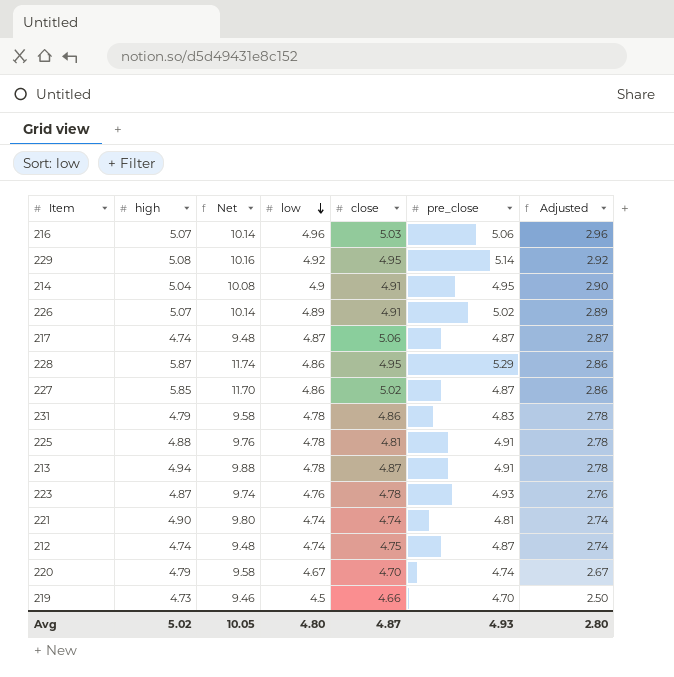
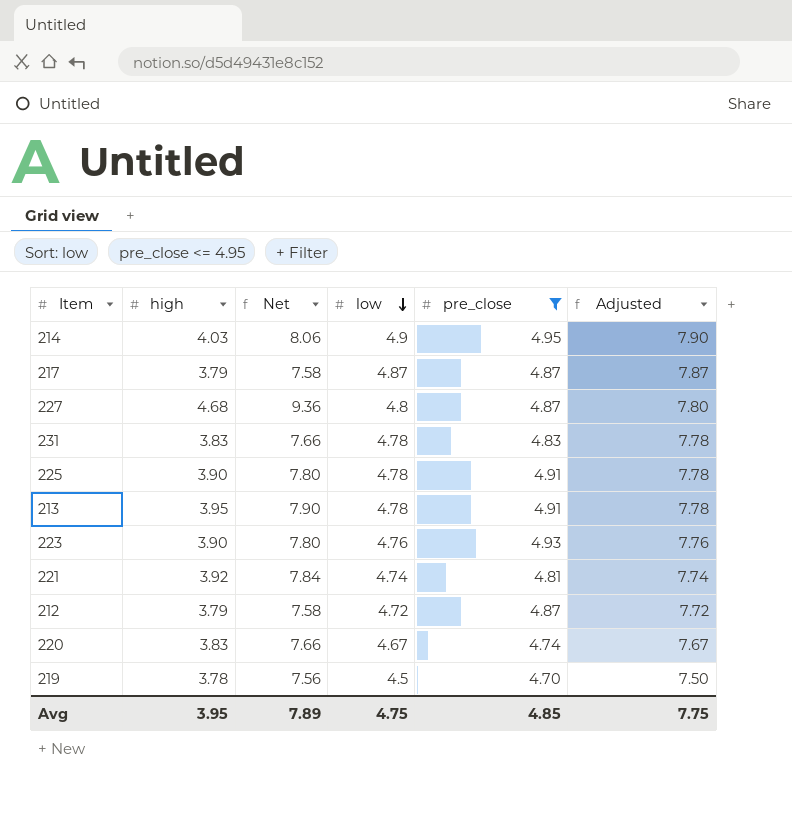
filter: none -> pre_close <= 4.95
column close | position: 5 -> none
column Adjusted | formula: [low] - 2 -> [low] + 3
214 | high: 5.04 -> 4.03
214 | Net: 10.08 -> 8.06
217 | high: 4.74 -> 3.79
217 | Net: 9.48 -> 7.58
227 | high: 5.85 -> 4.68
227 | Net: 11.70 -> 9.36
227 | low: 4.86 -> 4.8
231 | high: 4.79 -> 3.83
231 | Net: 9.58 -> 7.66
225 | high: 4.88 -> 3.90
225 | Net: 9.76 -> 7.80
213 | high: 4.94 -> 3.95
213 | Net: 9.88 -> 7.90
223 | high: 4.87 -> 3.90
223 | Net: 9.74 -> 7.80
221 | high: 4.90 -> 3.92
221 | Net: 9.80 -> 7.84
212 | high: 4.74 -> 3.79
212 | Net: 9.48 -> 7.58
212 | low: 4.74 -> 4.72
220 | high: 4.79 -> 3.83
220 | Net: 9.58 -> 7.66
219 | high: 4.73 -> 3.78
219 | Net: 9.46 -> 7.56
Avg | high: 5.02 -> 3.95
Avg | Net: 10.05 -> 7.89
Avg | low: 4.80 -> 4.75
Avg | pre_close: 4.93 -> 4.85
Avg | Adjusted: 2.80 -> 7.75

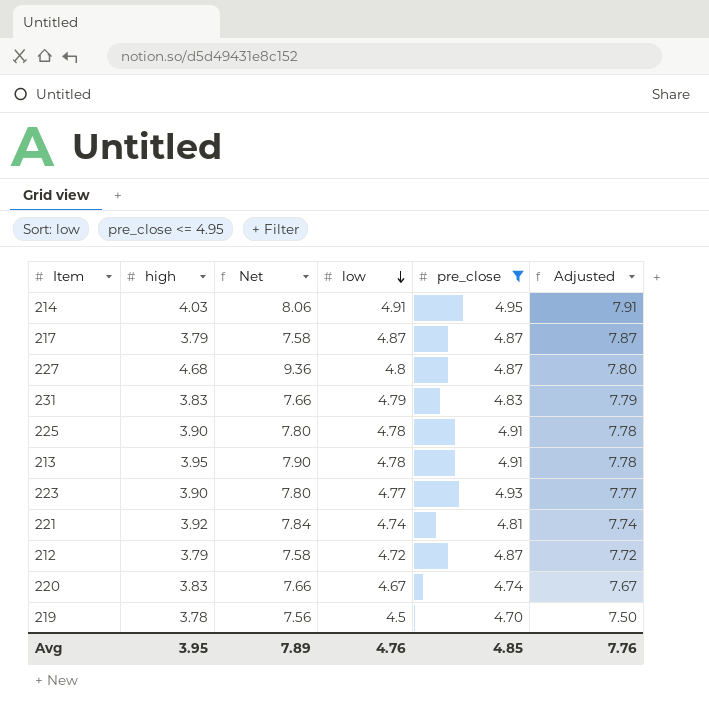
214 | low: 4.9 -> 4.91
214 | Adjusted: 7.90 -> 7.91
231 | low: 4.78 -> 4.79
231 | Adjusted: 7.78 -> 7.79
223 | low: 4.76 -> 4.77
223 | Adjusted: 7.76 -> 7.77
Avg | low: 4.75 -> 4.76
Avg | Adjusted: 7.75 -> 7.76

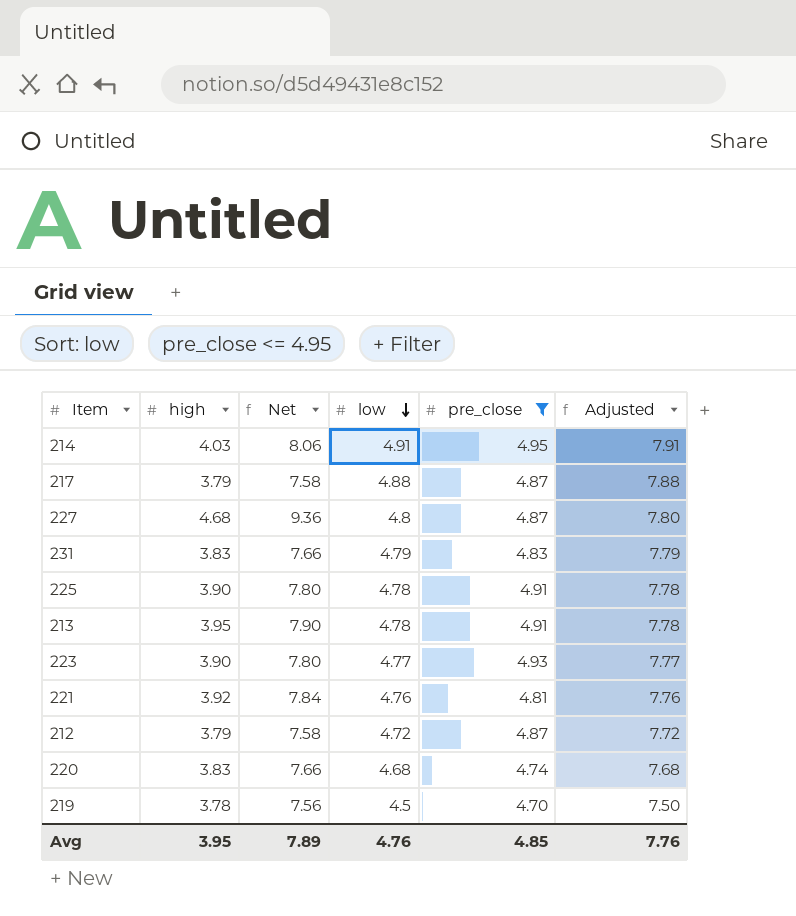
217 | low: 4.87 -> 4.88
217 | Adjusted: 7.87 -> 7.88
221 | low: 4.74 -> 4.76
221 | Adjusted: 7.74 -> 7.76
220 | low: 4.67 -> 4.68
220 | Adjusted: 7.67 -> 7.68

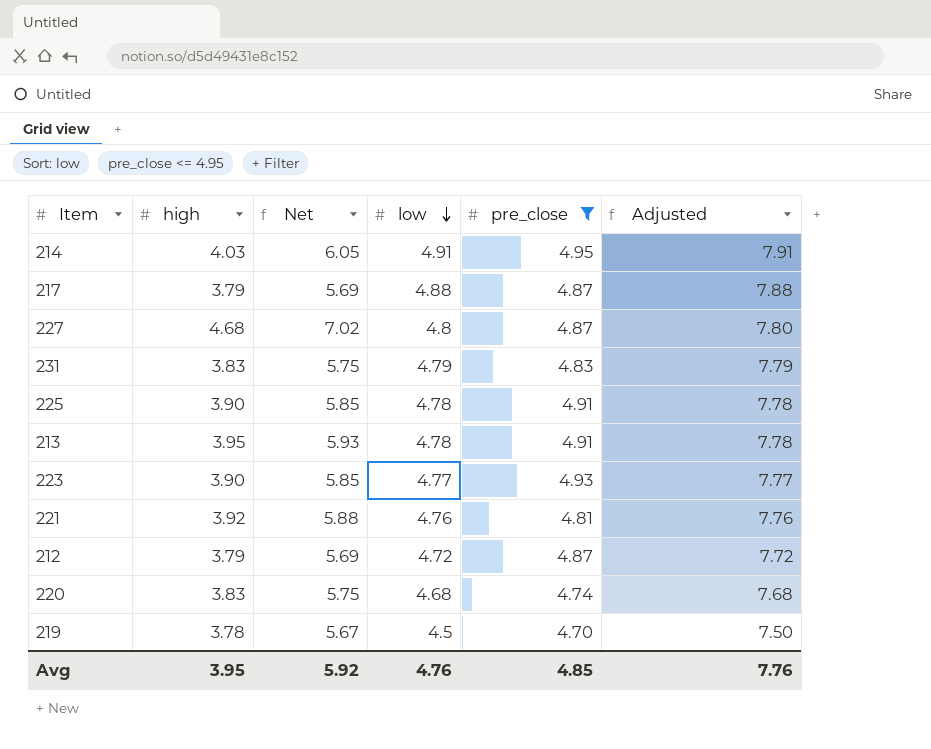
column Net | formula: [high] * 2 -> [high] * 1.5
Avg | Net: 7.89 -> 5.92

